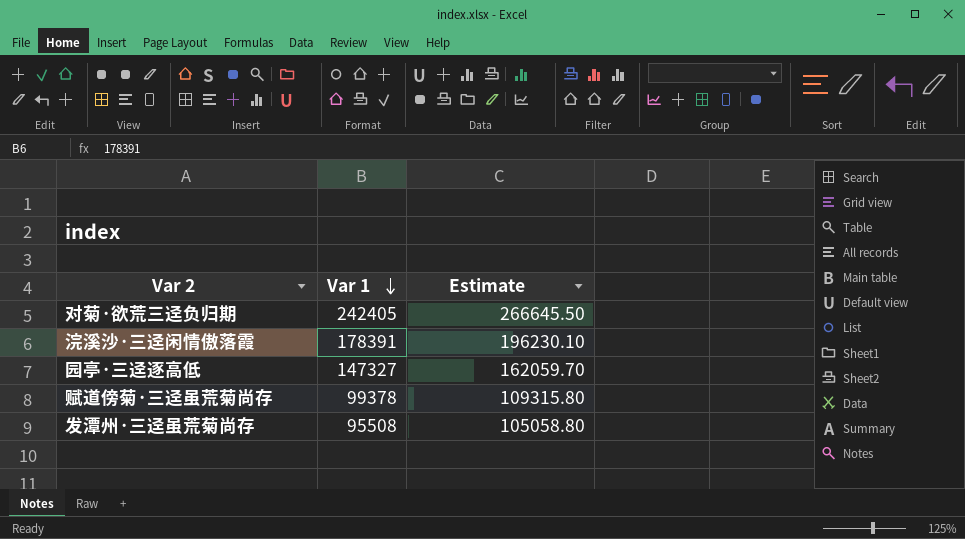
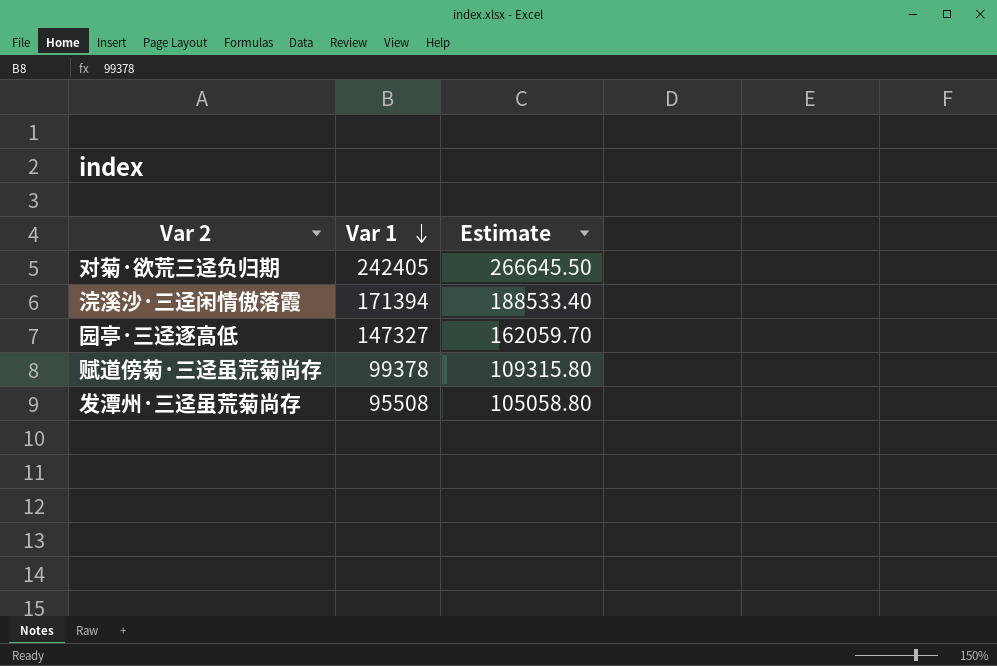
浣溪沙·三迳闲情傲落霞 | Var 1: 178391 -> 171394
浣溪沙·三迳闲情傲落霞 | Estimate: 196230.10 -> 188533.40

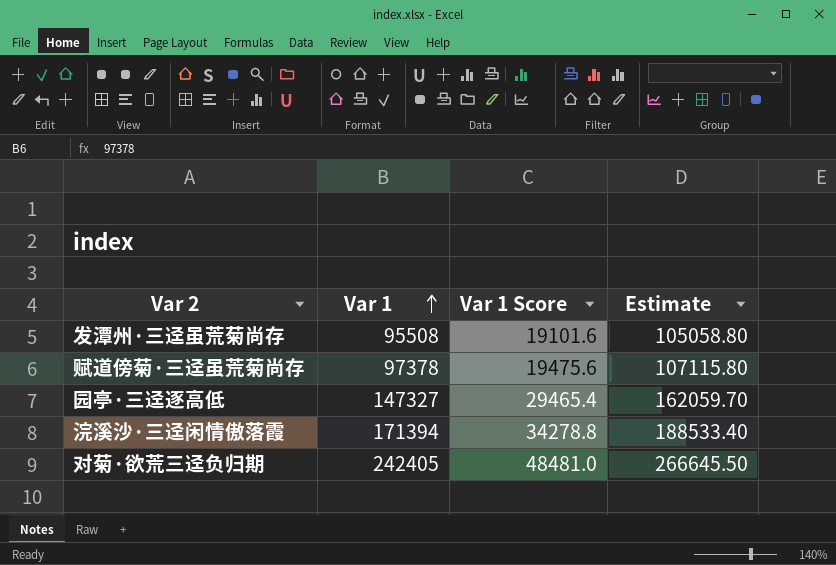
row order: Var 1 descending -> Var 1 ascending
column Var 1 Score | formula: none -> [Var 1] * 0.2
赋道傍菊·三迳虽荒菊尚存 | Var 1: 99378 -> 97378
赋道傍菊·三迳虽荒菊尚存 | Estimate: 109315.80 -> 107115.80

